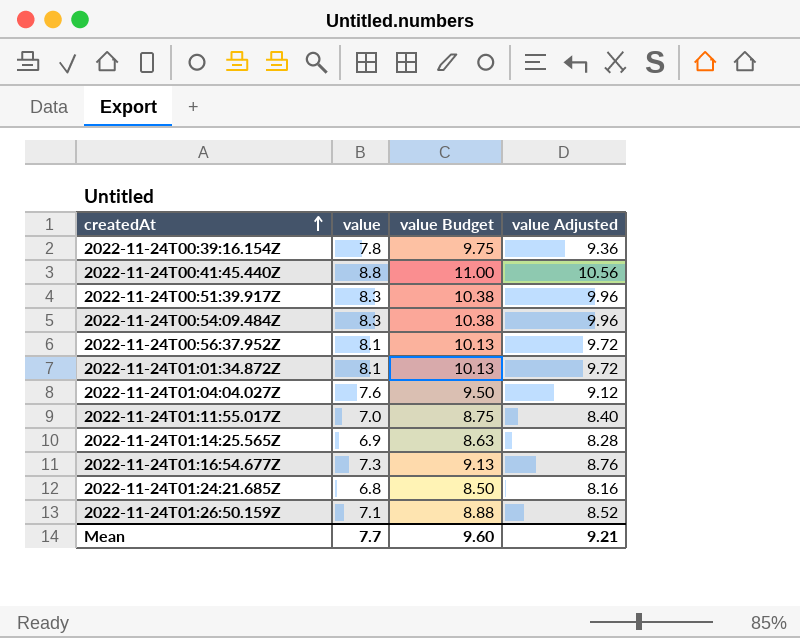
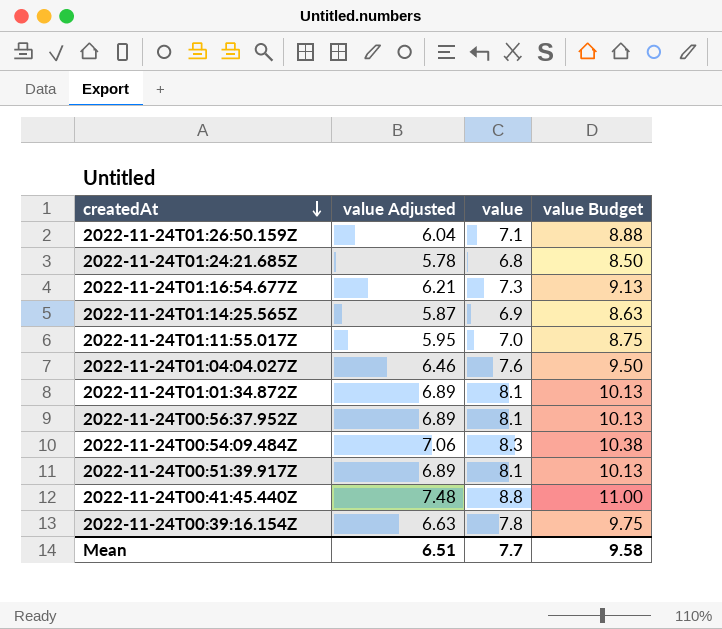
row order: createdAt ascending -> createdAt descending
column value Adjusted | formula: [value] * 1.2 -> [value] * 0.85
column value Adjusted | position: 4 -> 2
2022-11-24T00:51:39.917Z | value: 8.3 -> 8.1
2022-11-24T00:51:39.917Z | value Budget: 10.38 -> 10.13
Mean | value Adjusted: 9.21 -> 6.51
Mean | value Budget: 9.60 -> 9.58

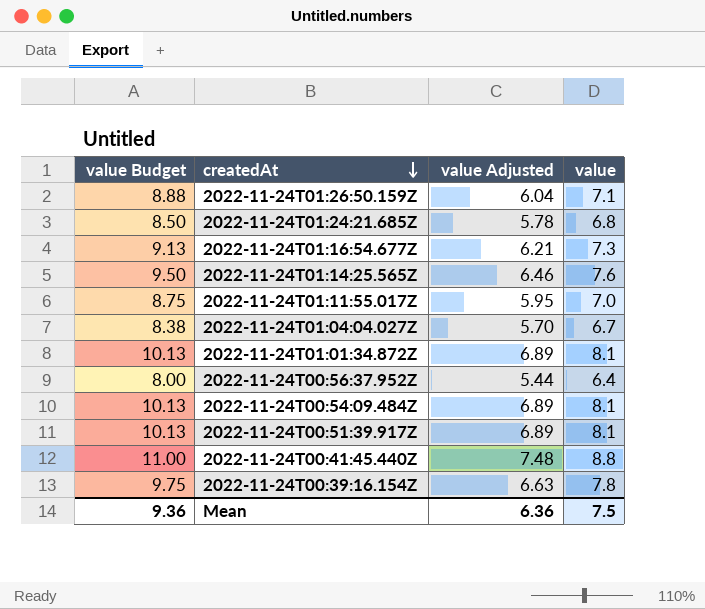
column value Budget | position: 4 -> 1
2022-11-24T01:14:25.565Z | value Budget: 8.63 -> 9.50
2022-11-24T01:14:25.565Z | value Adjusted: 5.87 -> 6.46
2022-11-24T01:14:25.565Z | value: 6.9 -> 7.6
2022-11-24T01:04:04.027Z | value Budget: 9.50 -> 8.38
2022-11-24T01:04:04.027Z | value Adjusted: 6.46 -> 5.70
2022-11-24T01:04:04.027Z | value: 7.6 -> 6.7
2022-11-24T00:56:37.952Z | value Budget: 10.13 -> 8.00
2022-11-24T00:56:37.952Z | value Adjusted: 6.89 -> 5.44
2022-11-24T00:56:37.952Z | value: 8.1 -> 6.4
2022-11-24T00:54:09.484Z | value Budget: 10.38 -> 10.13
2022-11-24T00:54:09.484Z | value Adjusted: 7.06 -> 6.89
2022-11-24T00:54:09.484Z | value: 8.3 -> 8.1
Mean | value Budget: 9.58 -> 9.36
Mean | value Adjusted: 6.51 -> 6.36
Mean | value: 7.7 -> 7.5

